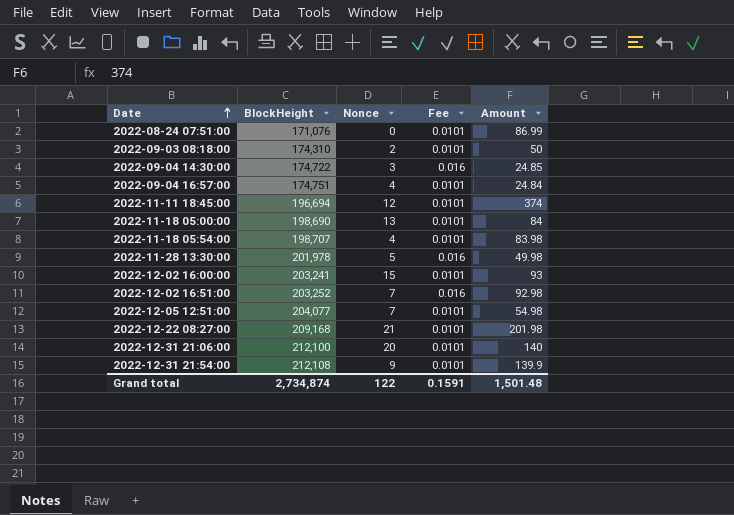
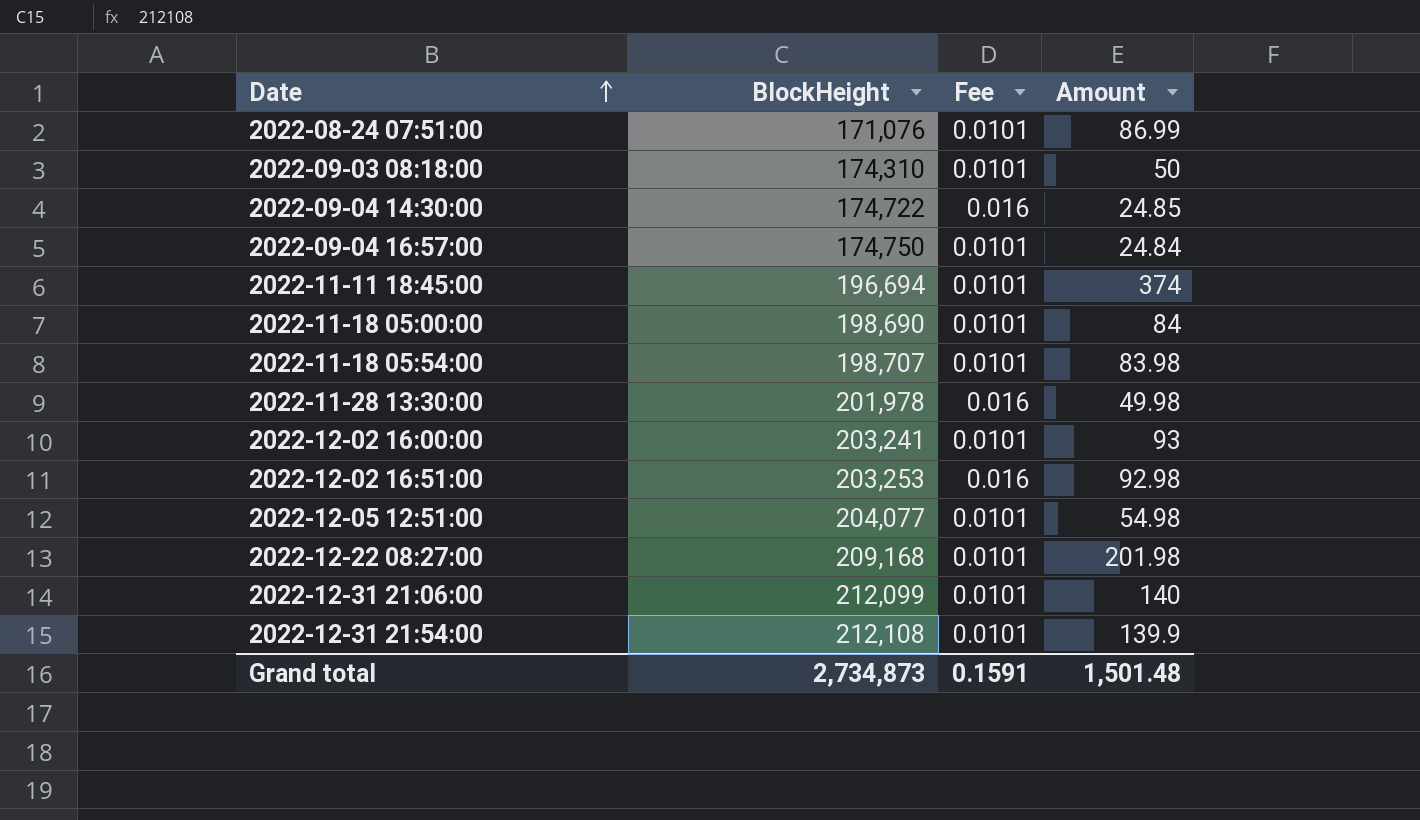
column Nonce | position: 3 -> none
2022-09-04 16:57:00 | BlockHeight: 174,751 -> 174,750
2022-12-02 16:51:00 | BlockHeight: 203,252 -> 203,253
2022-12-31 21:06:00 | BlockHeight: 212,100 -> 212,099
Grand total | BlockHeight: 2,734,874 -> 2,734,873

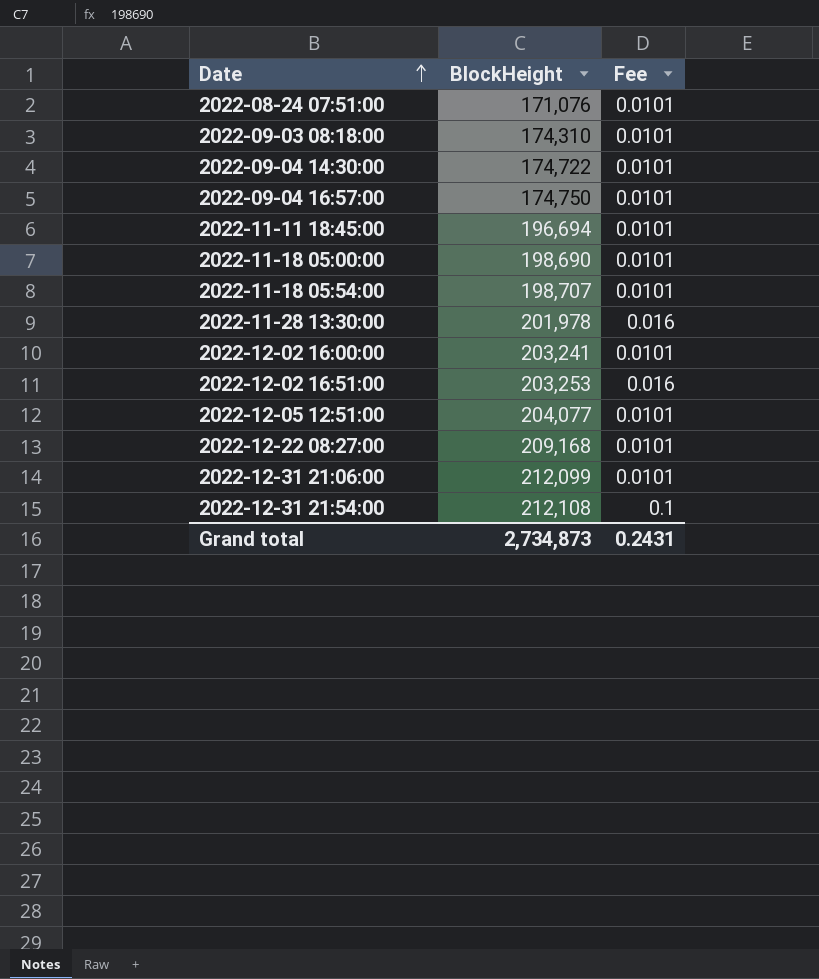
column Amount | position: 4 -> none
2022-09-04 14:30:00 | Fee: 0.016 -> 0.0101
2022-12-31 21:54:00 | Fee: 0.0101 -> 0.1
Grand total | Fee: 0.1591 -> 0.2431

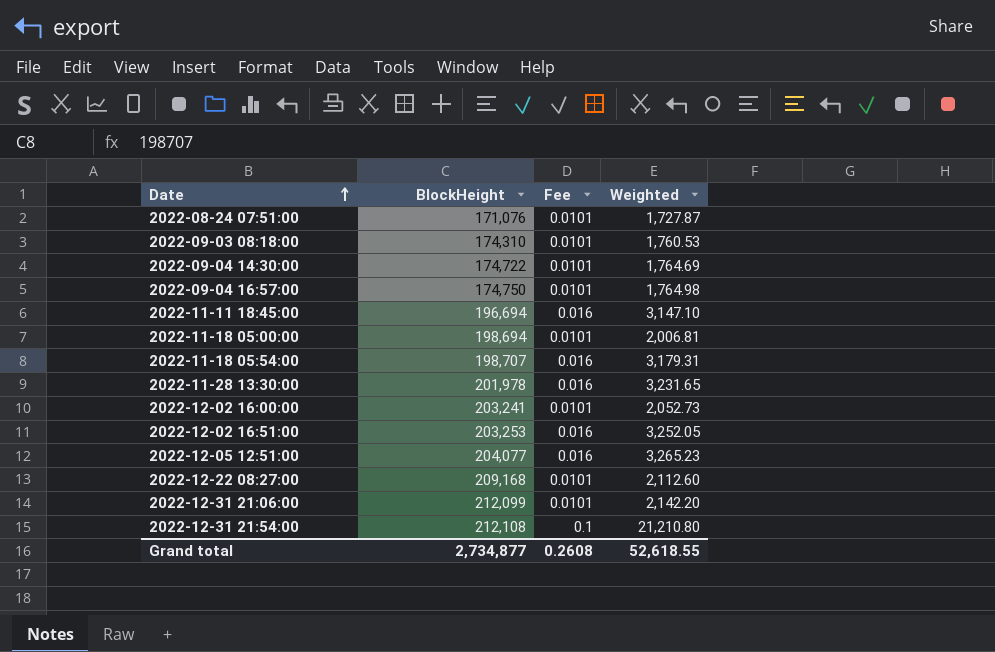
column Weighted | formula: none -> [BlockHeight] * [Fee]
2022-11-11 18:45:00 | Fee: 0.0101 -> 0.016
2022-11-18 05:00:00 | BlockHeight: 198,690 -> 198,694
2022-11-18 05:54:00 | Fee: 0.0101 -> 0.016
2022-12-05 12:51:00 | Fee: 0.0101 -> 0.016
Grand total | BlockHeight: 2,734,873 -> 2,734,877
Grand total | Fee: 0.2431 -> 0.2608

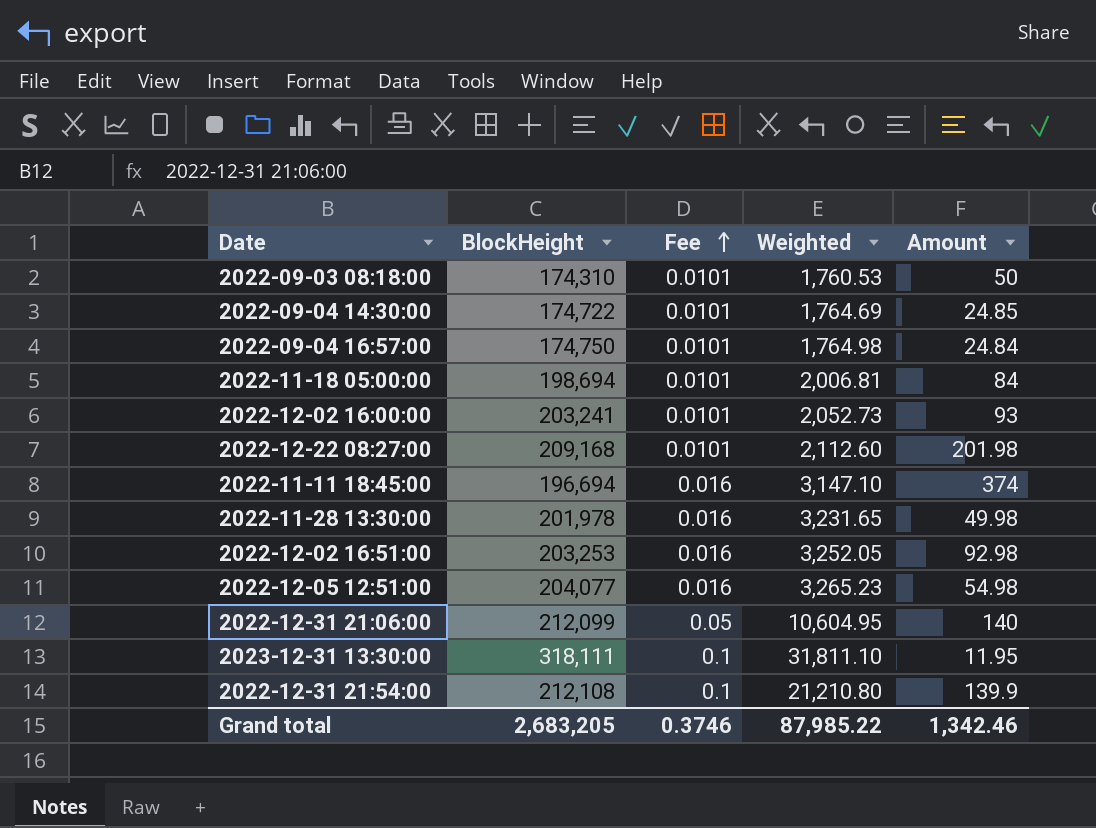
row order: Date ascending -> Fee ascending
column Amount | position: none -> 5
row 2022-08-24 07:51:00: 171,076 | 0.0101 | 1,727.87 -> none
row 2022-11-18 05:54:00: 198,707 | 0.016 | 3,179.31 -> none
2022-12-31 21:06:00 | Fee: 0.0101 -> 0.05
2022-12-31 21:06:00 | Weighted: 2,142.20 -> 10,604.95
row 2023-12-31 13:30:00: none -> 318,111 | 0.1 | 31,811.10 | 11.95
Grand total | BlockHeight: 2,734,877 -> 2,683,205
Grand total | Fee: 0.2608 -> 0.3746
Grand total | Weighted: 52,618.55 -> 87,985.22

